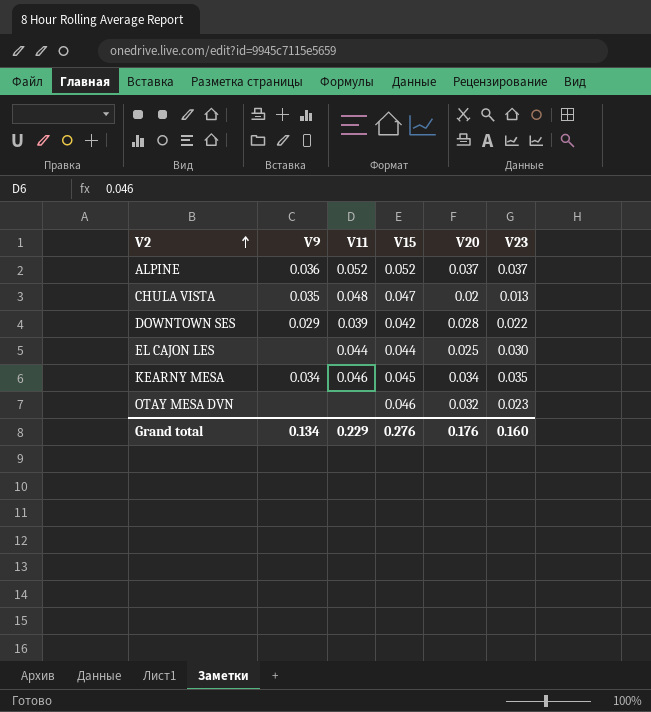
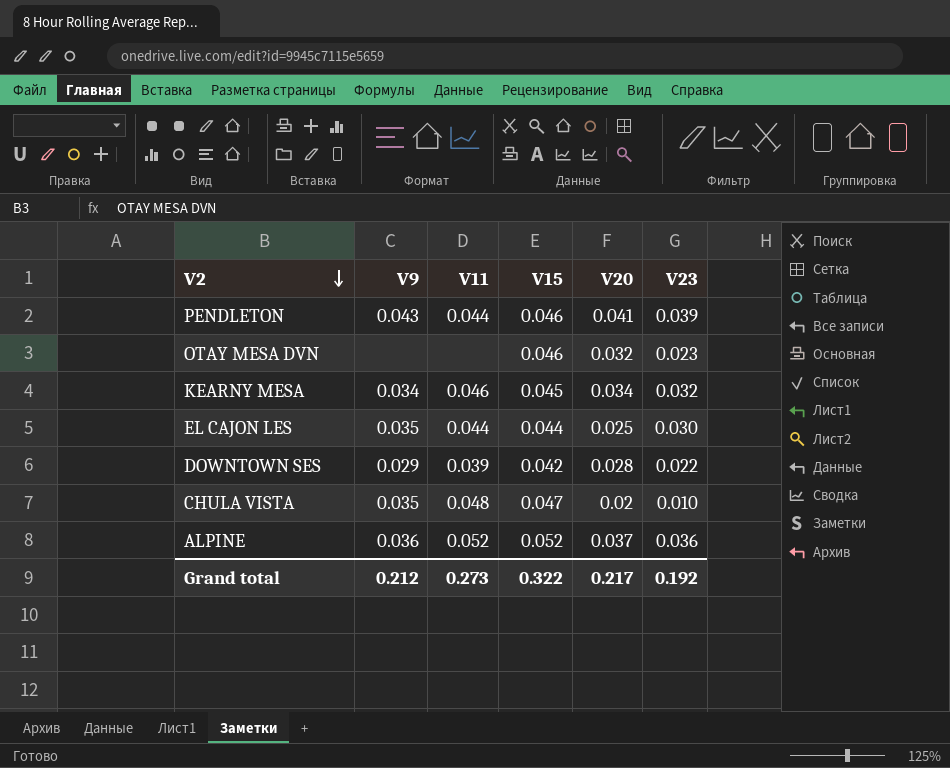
row order: V2 ascending -> V2 descending
row PENDLETON: none -> 0.043 | 0.044 | 0.046 | 0.041 | 0.039
KEARNY MESA | V23: 0.035 -> 0.032
EL CAJON LES | V9: none -> 0.035
CHULA VISTA | V23: 0.013 -> 0.010
ALPINE | V23: 0.037 -> 0.036
Grand total | V9: 0.134 -> 0.212
Grand total | V11: 0.229 -> 0.273
Grand total | V15: 0.276 -> 0.322
Grand total | V20: 0.176 -> 0.217
Grand total | V23: 0.160 -> 0.192

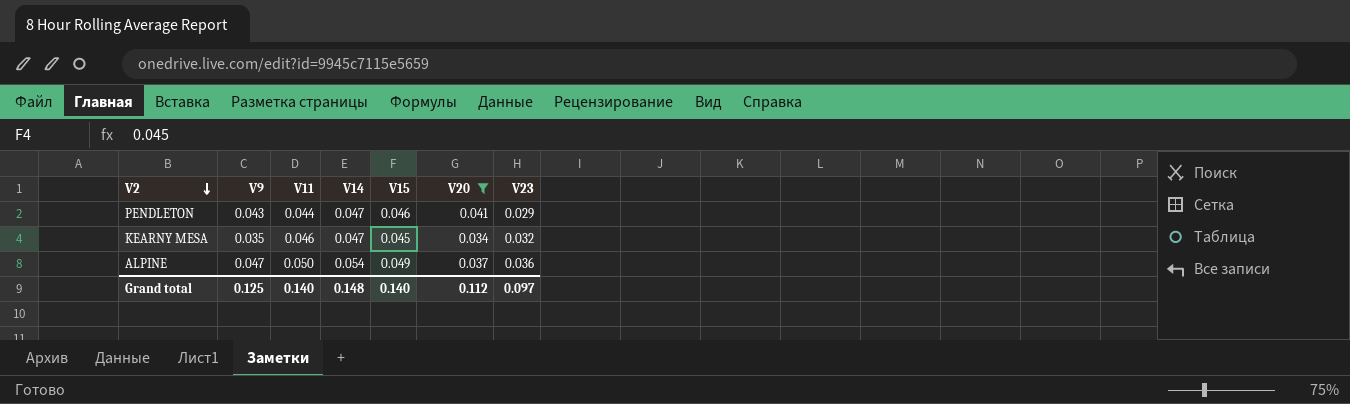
filter: none -> V20 >= 0.034
column V14 | position: none -> 4
PENDLETON | V23: 0.039 -> 0.029
KEARNY MESA | V9: 0.034 -> 0.035
ALPINE | V9: 0.036 -> 0.047
ALPINE | V11: 0.052 -> 0.050
ALPINE | V15: 0.052 -> 0.049
Grand total | V9: 0.212 -> 0.125
Grand total | V11: 0.273 -> 0.140
Grand total | V15: 0.322 -> 0.140
Grand total | V20: 0.217 -> 0.112
Grand total | V23: 0.192 -> 0.097

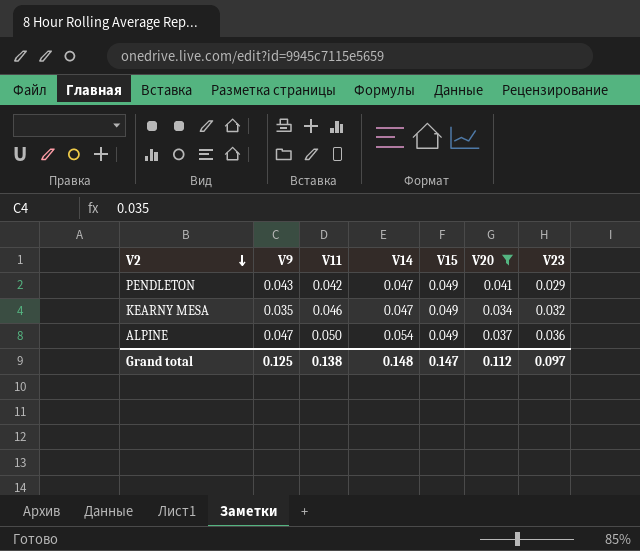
PENDLETON | V11: 0.044 -> 0.042
PENDLETON | V15: 0.046 -> 0.049
KEARNY MESA | V15: 0.045 -> 0.049
Grand total | V11: 0.140 -> 0.138
Grand total | V15: 0.140 -> 0.147

